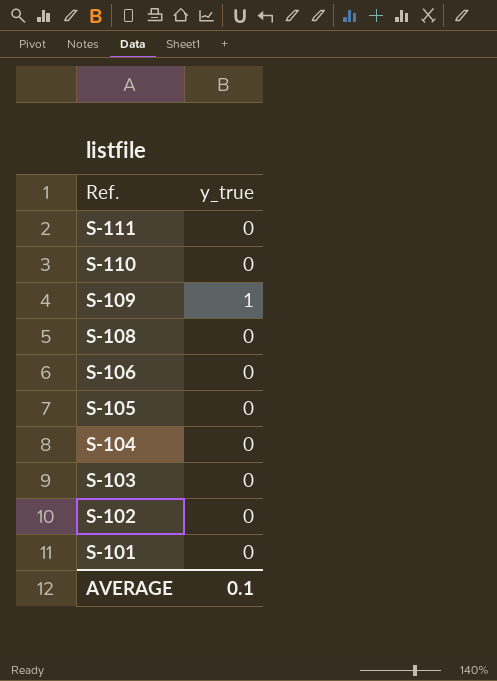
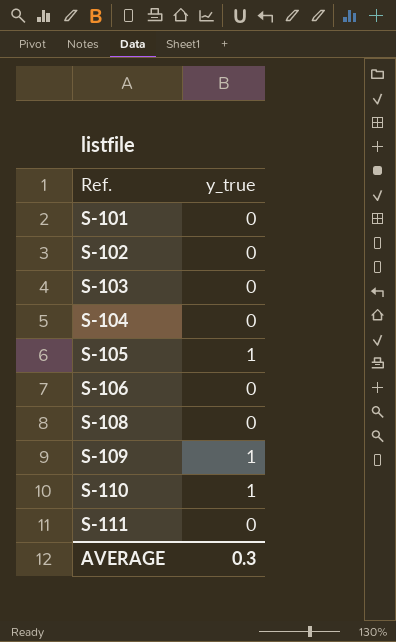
row order: Ref. descending -> Ref. ascending
S-105 | y_true: 0 -> 1
S-110 | y_true: 0 -> 1
AVERAGE | y_true: 0.1 -> 0.3

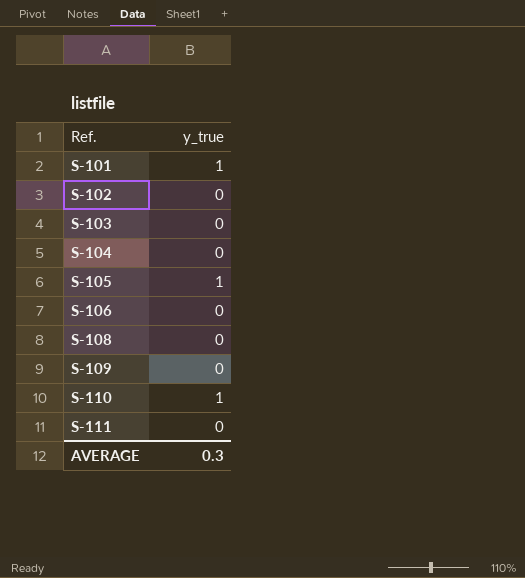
S-101 | y_true: 0 -> 1
S-109 | y_true: 1 -> 0

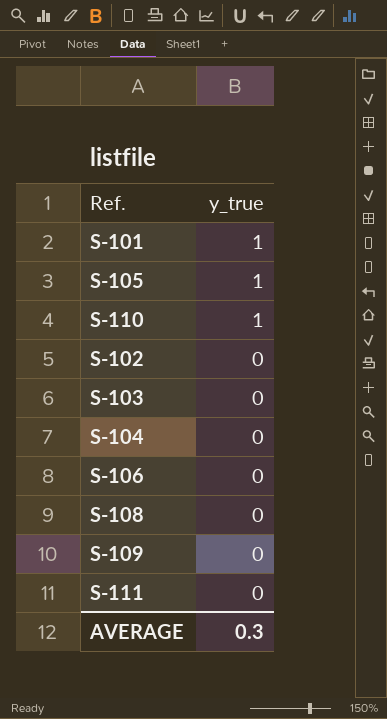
row order: Ref. ascending -> y_true descending

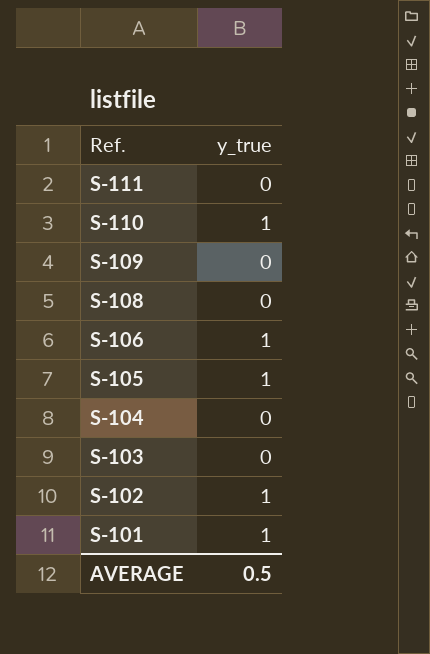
row order: y_true descending -> Ref. descending
S-106 | y_true: 0 -> 1
S-102 | y_true: 0 -> 1
AVERAGE | y_true: 0.3 -> 0.5

